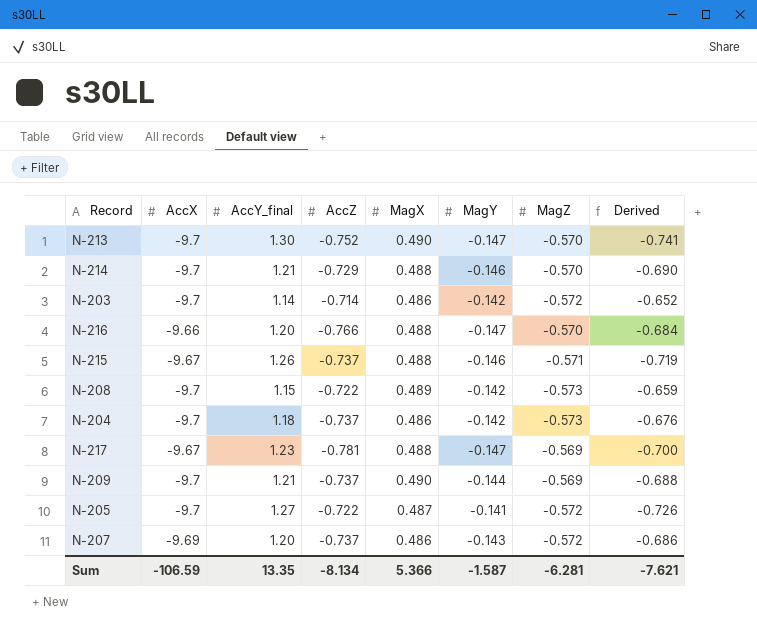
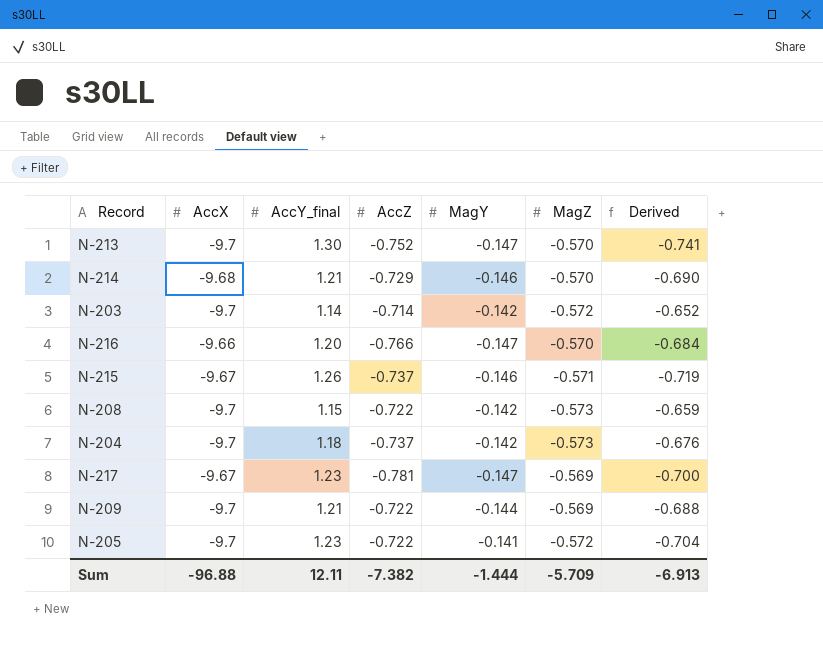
column MagX | position: 5 -> none
row N-207: -9.69 | 1.20 | -0.737 | 0.486 | -0.143 | -0.572 | -0.686 -> none
N-214 | AccX: -9.7 -> -9.68
N-209 | AccZ: -0.737 -> -0.722
N-205 | AccY_final: 1.27 -> 1.23
N-205 | Derived: -0.726 -> -0.704
Sum | AccX: -106.59 -> -96.88
Sum | AccY_final: 13.35 -> 12.11
Sum | AccZ: -8.134 -> -7.382
Sum | MagY: -1.587 -> -1.444
Sum | MagZ: -6.281 -> -5.709
Sum | Derived: -7.621 -> -6.913

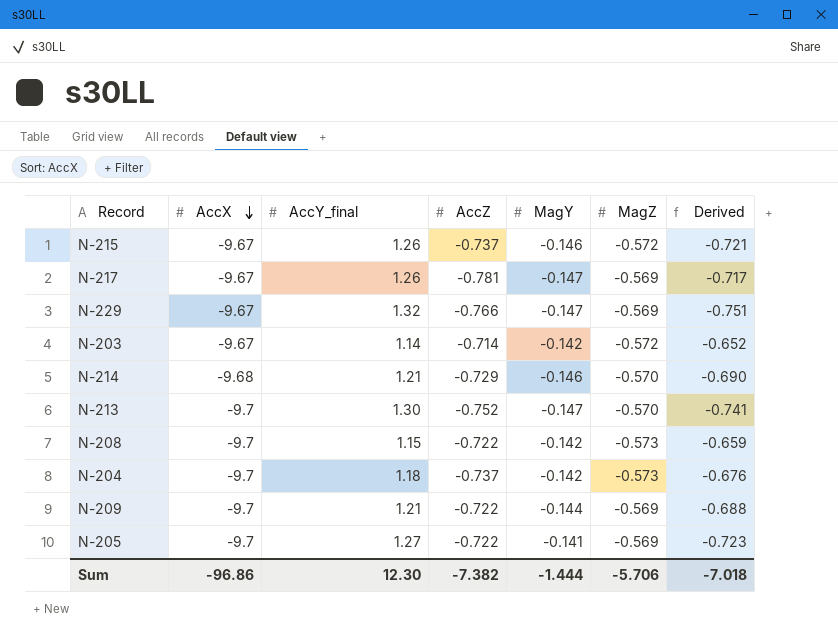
row order: none -> AccX descending
row N-216: -9.66 | 1.20 | -0.766 | -0.147 | -0.570 | -0.684 -> none
N-215 | MagZ: -0.571 -> -0.572
N-215 | Derived: -0.719 -> -0.721
N-217 | AccY_final: 1.23 -> 1.26
N-217 | Derived: -0.700 -> -0.717
row N-229: none -> -9.67 | 1.32 | -0.766 | -0.147 | -0.569 | -0.751
N-203 | AccX: -9.7 -> -9.67
N-205 | AccY_final: 1.23 -> 1.27
N-205 | MagZ: -0.572 -> -0.569
N-205 | Derived: -0.704 -> -0.723
Sum | AccX: -96.88 -> -96.86
Sum | AccY_final: 12.11 -> 12.30
Sum | MagZ: -5.709 -> -5.706
Sum | Derived: -6.913 -> -7.018

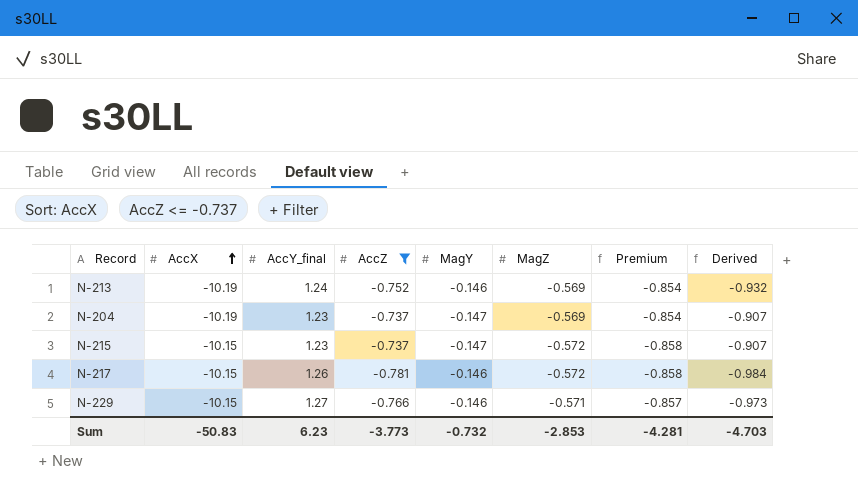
filter: none -> AccZ <= -0.737
row order: AccX descending -> AccX ascending
column Premium | formula: none -> [MagZ] * 1.5
column Derived | formula: [AccY_final] * [MagZ] -> [AccY_final] * [AccZ]
N-213 | AccX: -9.7 -> -10.19
N-213 | AccY_final: 1.30 -> 1.24
N-213 | MagY: -0.147 -> -0.146
N-213 | MagZ: -0.570 -> -0.569
N-204 | AccX: -9.7 -> -10.19
N-204 | AccY_final: 1.18 -> 1.23
N-204 | MagY: -0.142 -> -0.147
N-204 | MagZ: -0.573 -> -0.569
N-215 | AccX: -9.67 -> -10.15
N-215 | AccY_final: 1.26 -> 1.23
N-215 | MagY: -0.146 -> -0.147
N-217 | AccX: -9.67 -> -10.15
N-217 | MagY: -0.147 -> -0.146
N-217 | MagZ: -0.569 -> -0.572
N-229 | AccX: -9.67 -> -10.15
N-229 | AccY_final: 1.32 -> 1.27
N-229 | MagY: -0.147 -> -0.146
N-229 | MagZ: -0.569 -> -0.571
Sum | AccX: -96.86 -> -50.83
Sum | AccY_final: 12.30 -> 6.23
Sum | AccZ: -7.382 -> -3.773
Sum | MagY: -1.444 -> -0.732
Sum | MagZ: -5.706 -> -2.853
Sum | Derived: -7.018 -> -4.703

